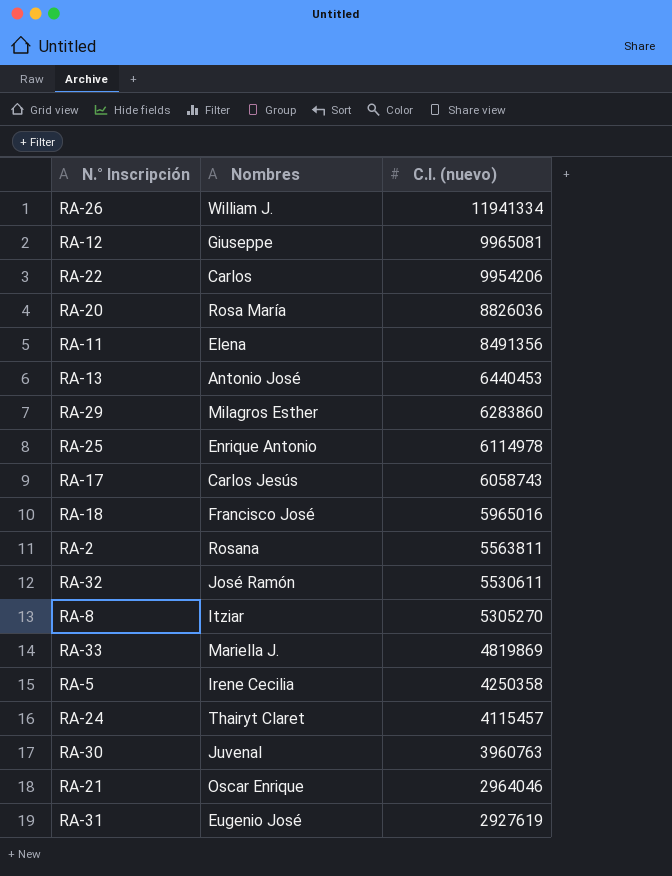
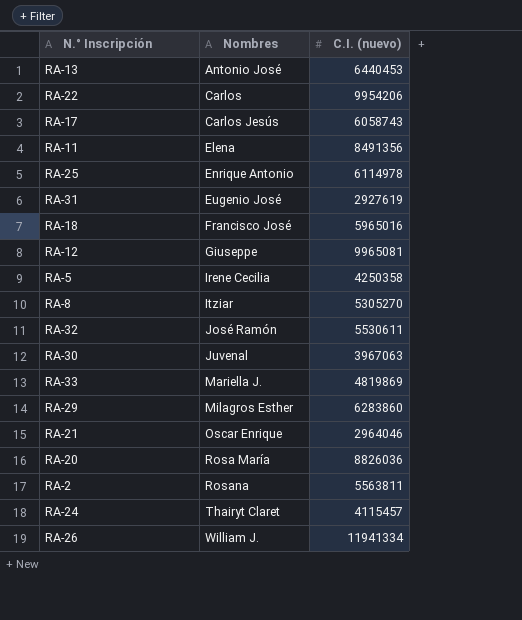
row order: C.I. (nuevo) descending -> Nombres ascending
RA-30 | C.I. (nuevo): 3960763 -> 3967063

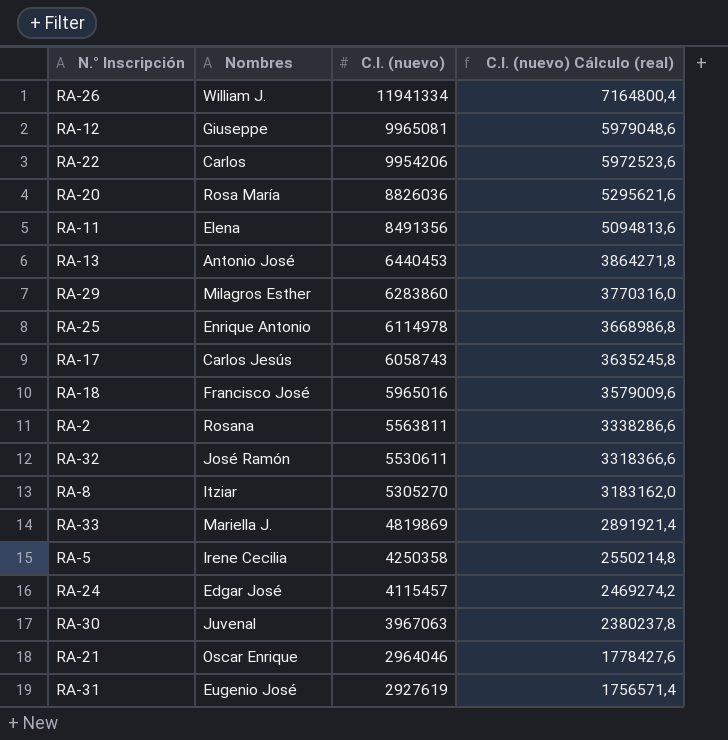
row order: Nombres ascending -> C.I. (nuevo) descending
column C.I. (nuevo) Cálculo (real) | formula: none -> [C.I. (nuevo)] * 0,6
RA-24 | Nombres: Thairyt Claret -> Edgar José

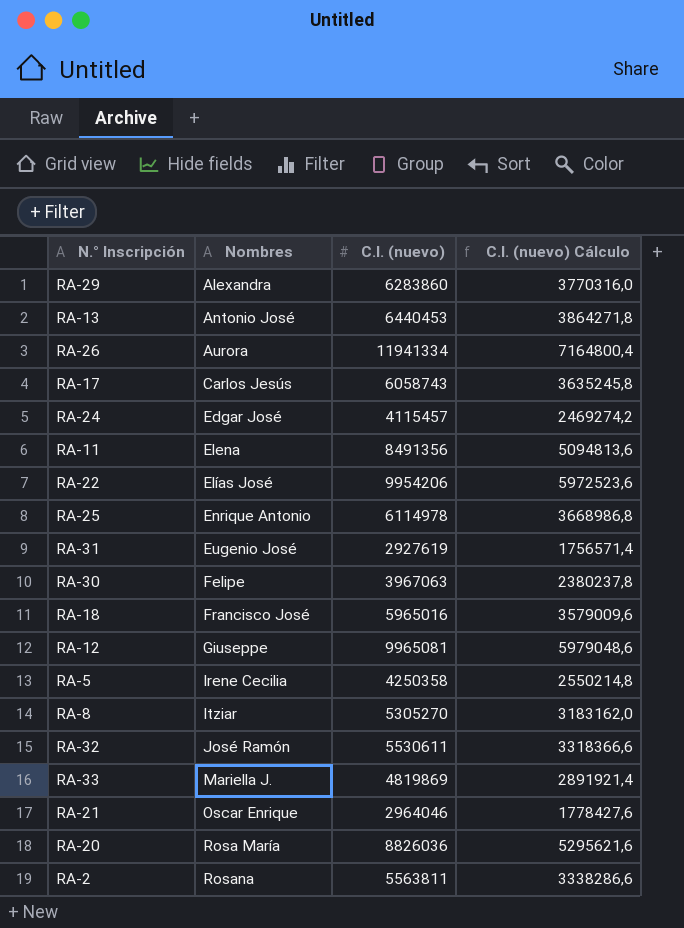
row order: C.I. (nuevo) descending -> Nombres ascending
column name: C.I. (nuevo) Cálculo (real) -> C.I. (nuevo) Cálculo
RA-29 | Nombres: Milagros Esther -> Alexandra
RA-26 | Nombres: William J. -> Aurora
RA-22 | Nombres: Carlos -> Elías José
RA-30 | Nombres: Juvenal -> Felipe

